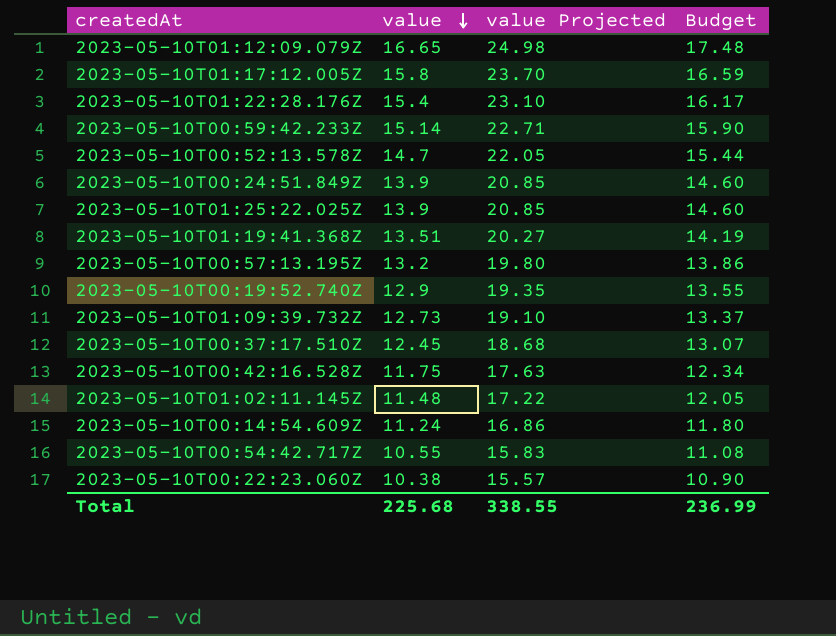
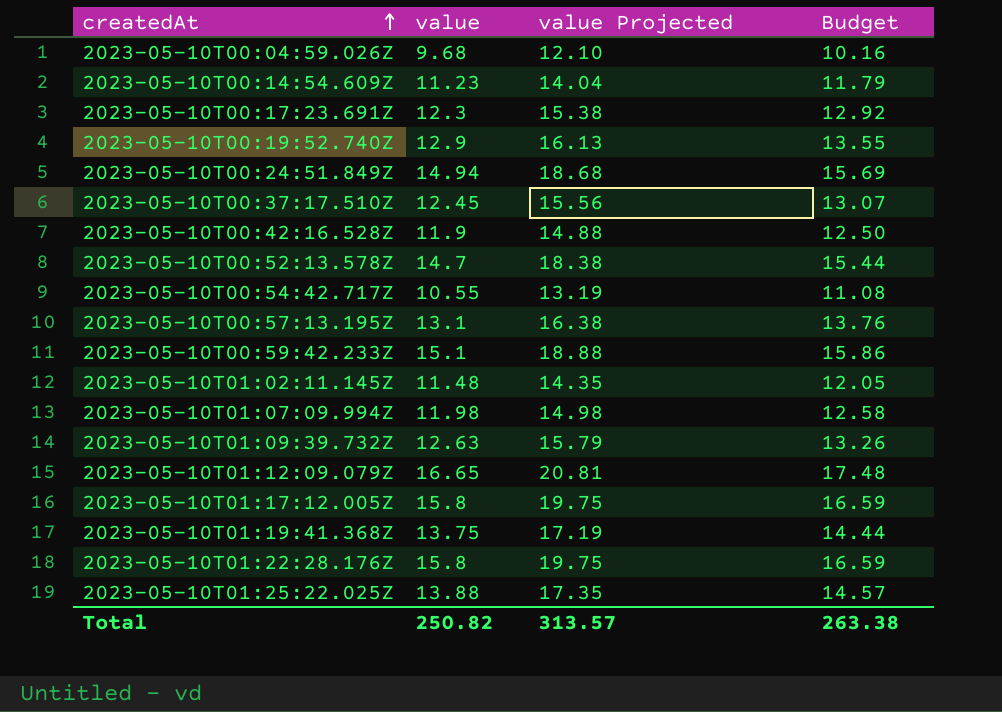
row order: value descending -> createdAt ascending
column value Projected | formula: [value] * 1.5 -> [value] * 1.25
row 2023-05-10T00:22:23.060Z: 10.38 | 15.57 | 10.90 -> none
row 2023-05-10T00:04:59.026Z: none -> 9.68 | 12.10 | 10.16
2023-05-10T00:14:54.609Z | value: 11.24 -> 11.23
2023-05-10T00:14:54.609Z | Budget: 11.80 -> 11.79
row 2023-05-10T00:17:23.691Z: none -> 12.3 | 15.38 | 12.92
2023-05-10T00:24:51.849Z | value: 13.9 -> 14.94
2023-05-10T00:24:51.849Z | Budget: 14.60 -> 15.69
2023-05-10T00:42:16.528Z | value: 11.75 -> 11.9
2023-05-10T00:42:16.528Z | Budget: 12.34 -> 12.50
2023-05-10T00:57:13.195Z | value: 13.2 -> 13.1
2023-05-10T00:57:13.195Z | Budget: 13.86 -> 13.76
2023-05-10T00:59:42.233Z | value: 15.14 -> 15.1
2023-05-10T00:59:42.233Z | Budget: 15.90 -> 15.86
row 2023-05-10T01:07:09.994Z: none -> 11.98 | 14.98 | 12.58
2023-05-10T01:09:39.732Z | value: 12.73 -> 12.63
2023-05-10T01:09:39.732Z | Budget: 13.37 -> 13.26
2023-05-10T01:19:41.368Z | value: 13.51 -> 13.75
2023-05-10T01:19:41.368Z | Budget: 14.19 -> 14.44
2023-05-10T01:22:28.176Z | value: 15.4 -> 15.8
2023-05-10T01:22:28.176Z | Budget: 16.17 -> 16.59
2023-05-10T01:25:22.025Z | value: 13.9 -> 13.88
2023-05-10T01:25:22.025Z | Budget: 14.60 -> 14.57
Total | value: 225.68 -> 250.82
Total | value Projected: 338.55 -> 313.57
Total | Budget: 236.99 -> 263.38

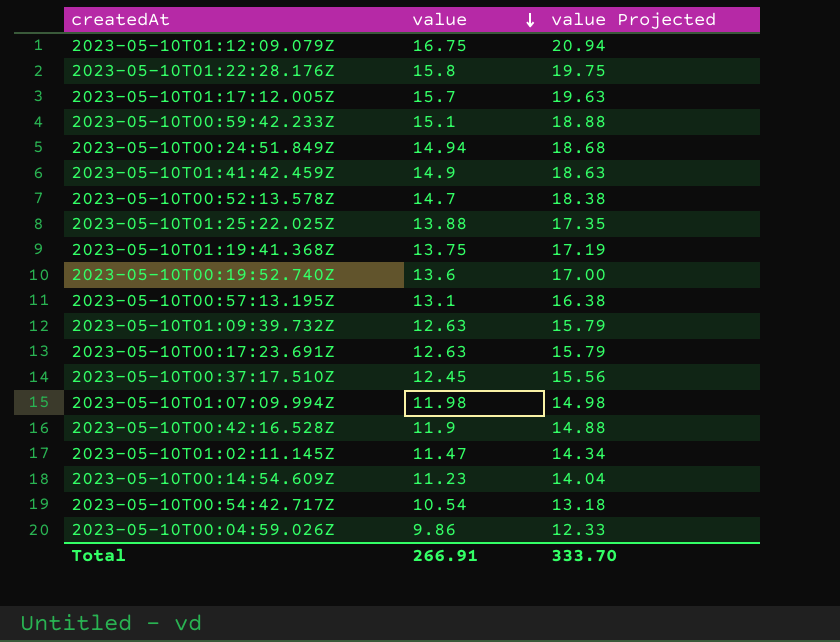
row order: createdAt ascending -> value descending
column Budget | formula: [value] * 1.05 -> none
2023-05-10T01:12:09.079Z | value: 16.65 -> 16.75
2023-05-10T01:12:09.079Z | value Projected: 20.81 -> 20.94
2023-05-10T01:17:12.005Z | value: 15.8 -> 15.7
2023-05-10T01:17:12.005Z | value Projected: 19.75 -> 19.63
row 2023-05-10T01:41:42.459Z: none -> 14.9 | 18.63
2023-05-10T00:19:52.740Z | value: 12.9 -> 13.6
2023-05-10T00:19:52.740Z | value Projected: 16.13 -> 17.00
2023-05-10T00:17:23.691Z | value: 12.3 -> 12.63
2023-05-10T00:17:23.691Z | value Projected: 15.38 -> 15.79
2023-05-10T01:02:11.145Z | value: 11.48 -> 11.47
2023-05-10T01:02:11.145Z | value Projected: 14.35 -> 14.34
2023-05-10T00:54:42.717Z | value: 10.55 -> 10.54
2023-05-10T00:54:42.717Z | value Projected: 13.19 -> 13.18
2023-05-10T00:04:59.026Z | value: 9.68 -> 9.86
2023-05-10T00:04:59.026Z | value Projected: 12.10 -> 12.33
Total | value: 250.82 -> 266.91
Total | value Projected: 313.57 -> 333.70

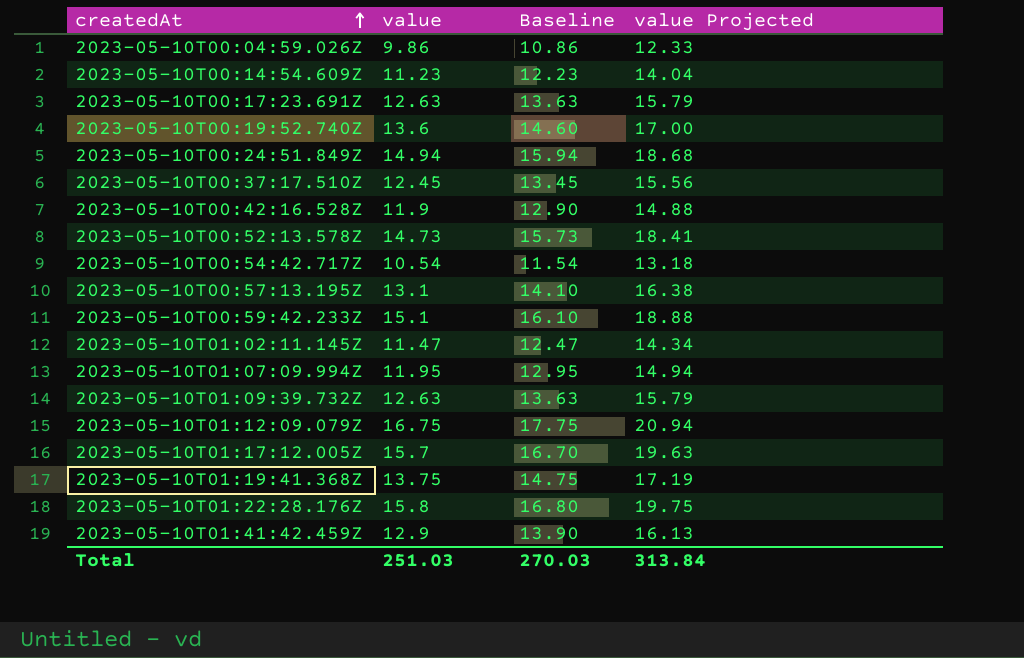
row order: value descending -> createdAt ascending
column Baseline | formula: none -> [value] + 1
row 2023-05-10T01:25:22.025Z: 13.88 | 17.35 -> none
2023-05-10T00:52:13.578Z | value: 14.7 -> 14.73
2023-05-10T00:52:13.578Z | value Projected: 18.38 -> 18.41
2023-05-10T01:07:09.994Z | value: 11.98 -> 11.95
2023-05-10T01:07:09.994Z | value Projected: 14.98 -> 14.94
2023-05-10T01:41:42.459Z | value: 14.9 -> 12.9
2023-05-10T01:41:42.459Z | value Projected: 18.63 -> 16.13
Total | value: 266.91 -> 251.03
Total | value Projected: 333.70 -> 313.84

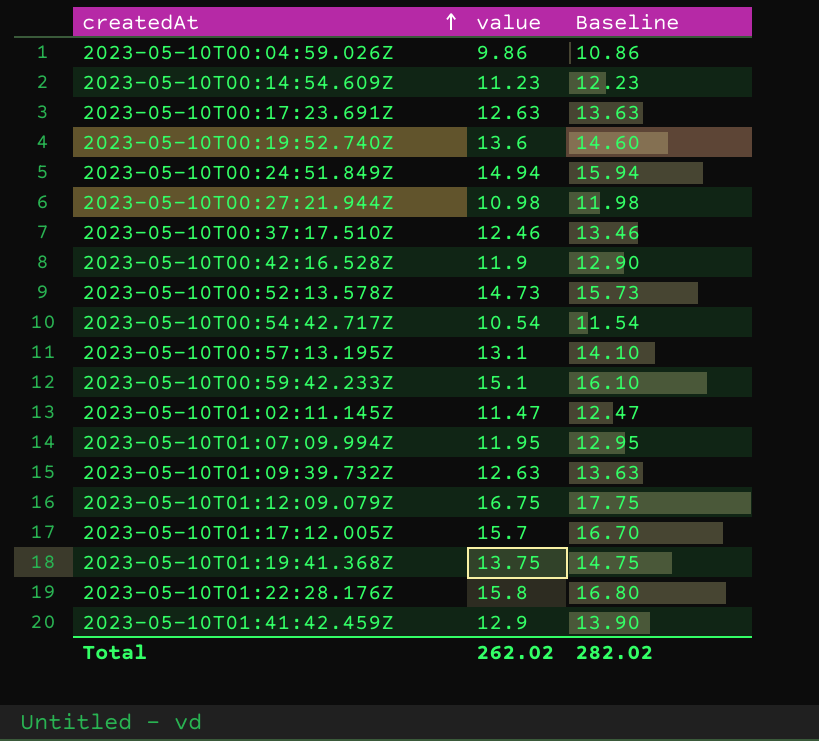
column value Projected | formula: [value] * 1.25 -> none
row 2023-05-10T00:27:21.944Z: none -> 10.98 | 11.98
2023-05-10T00:37:17.510Z | value: 12.45 -> 12.46
2023-05-10T00:37:17.510Z | Baseline: 13.45 -> 13.46
Total | value: 251.03 -> 262.02
Total | Baseline: 270.03 -> 282.02

